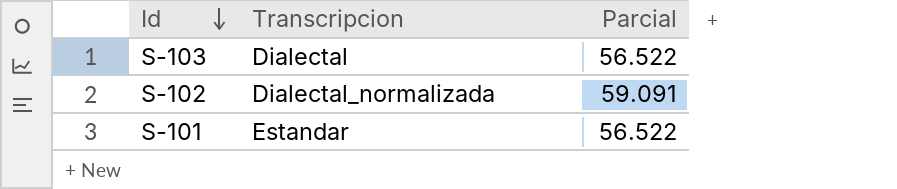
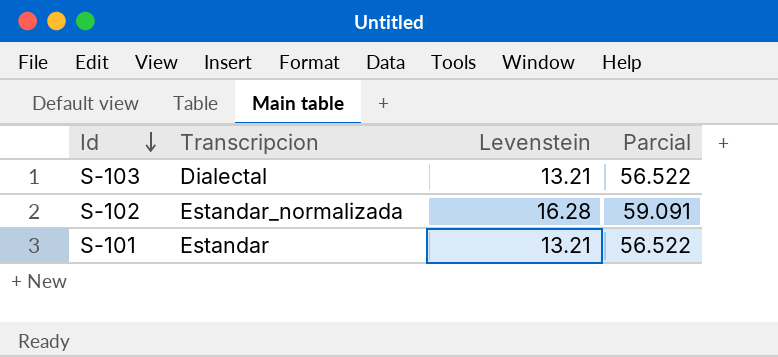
column Levenstein | position: none -> 3
S-102 | Transcripcion: Dialectal_normalizada -> Estandar_normalizada

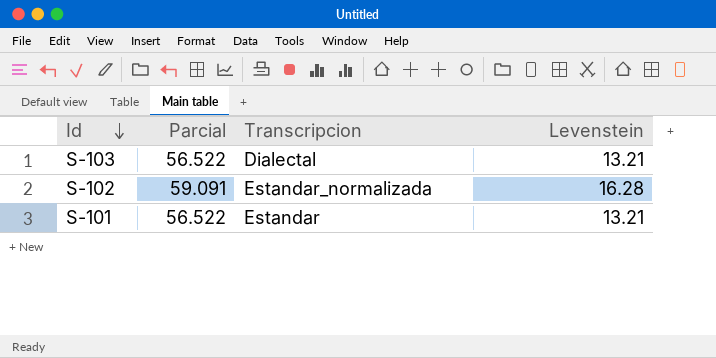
column Parcial | position: 4 -> 2

